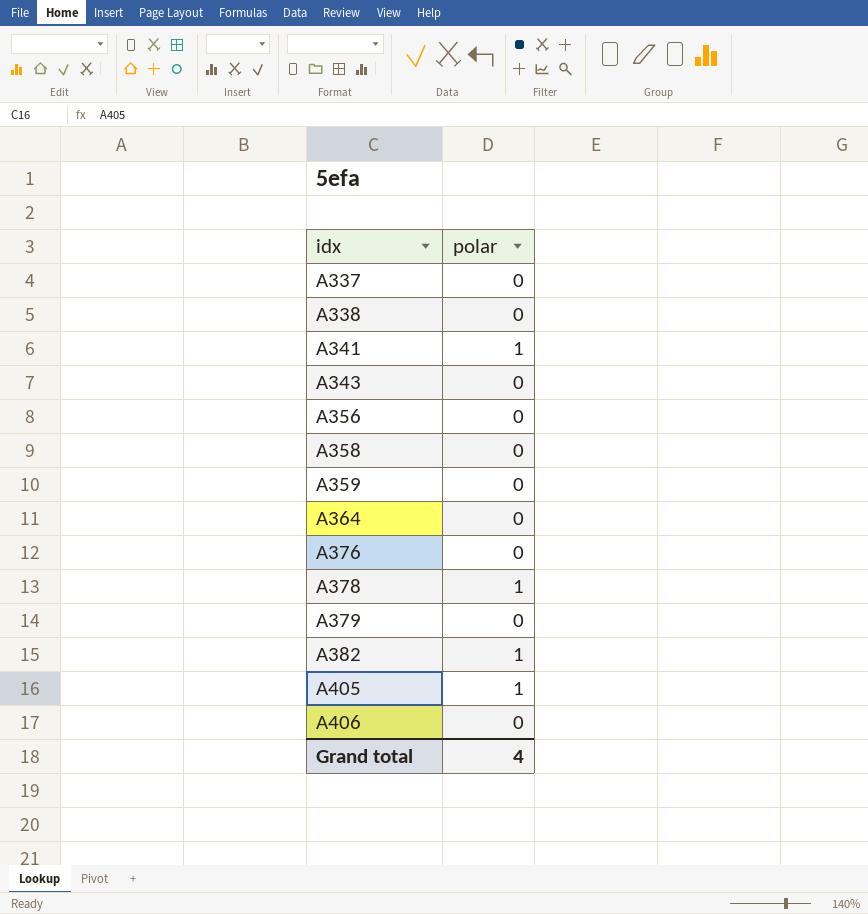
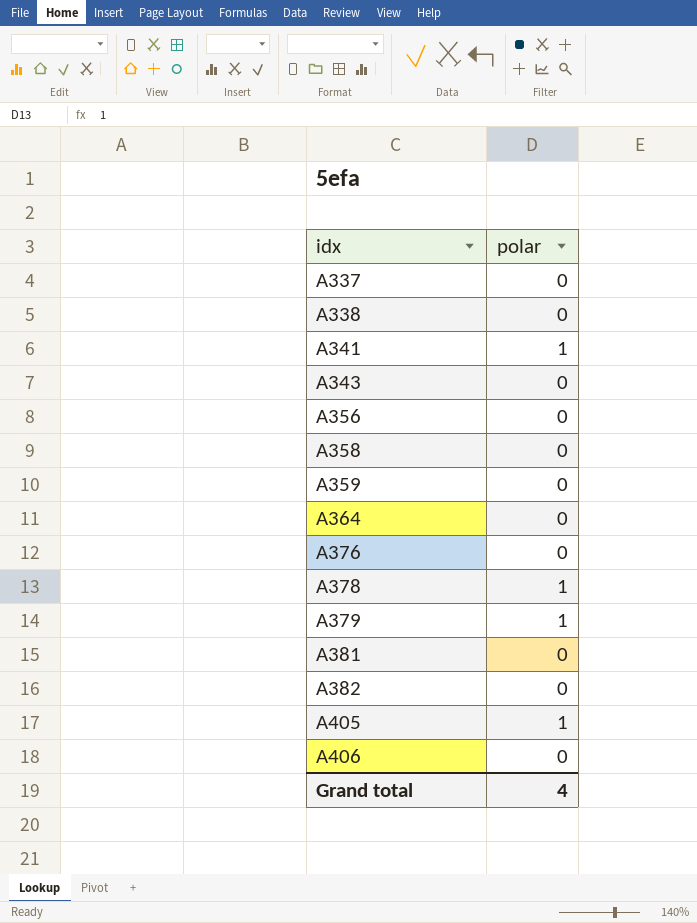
A379 | polar: 0 -> 1
row A381: none -> 0
A382 | polar: 1 -> 0

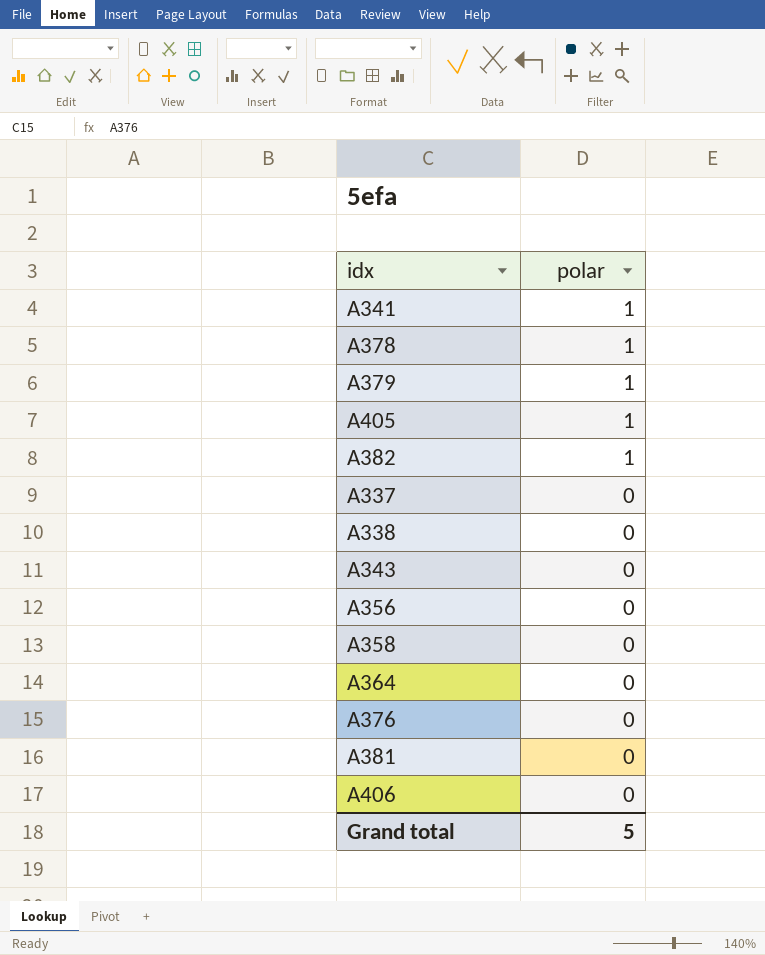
row order: idx ascending -> polar descending
row A359: 0 -> none
A382 | polar: 0 -> 1
Grand total | polar: 4 -> 5

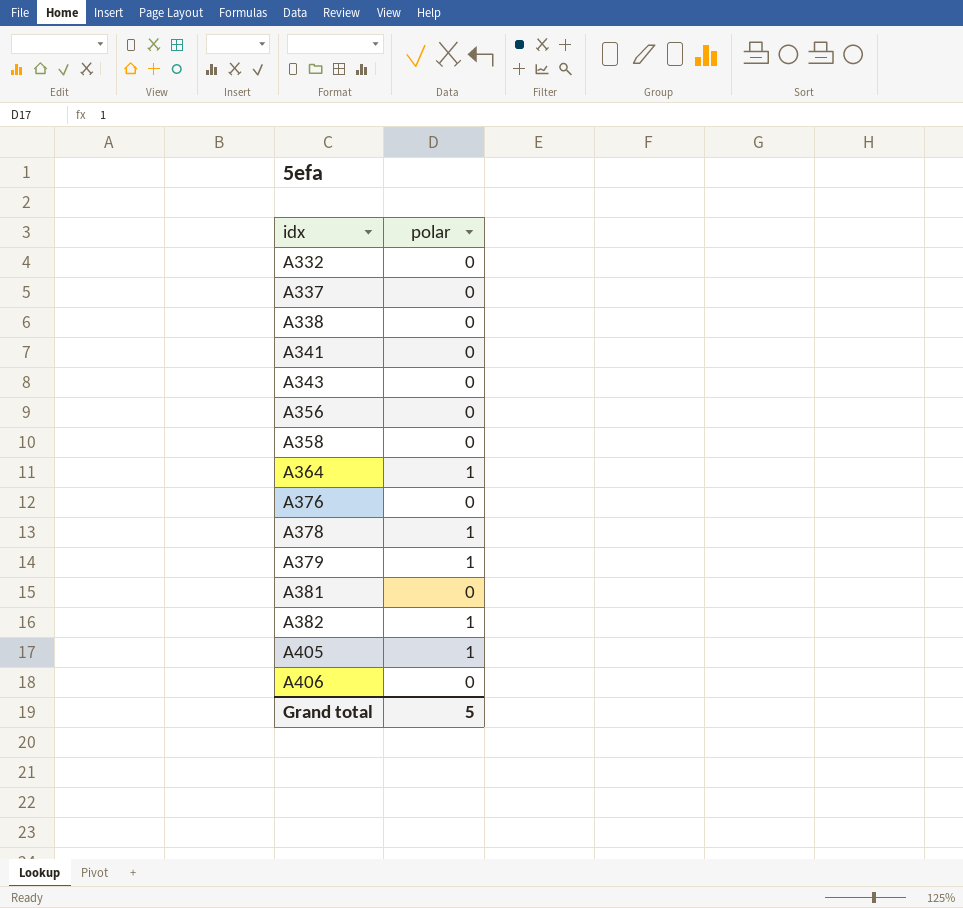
row order: polar descending -> idx ascending
row A332: none -> 0
A341 | polar: 1 -> 0
A364 | polar: 0 -> 1

